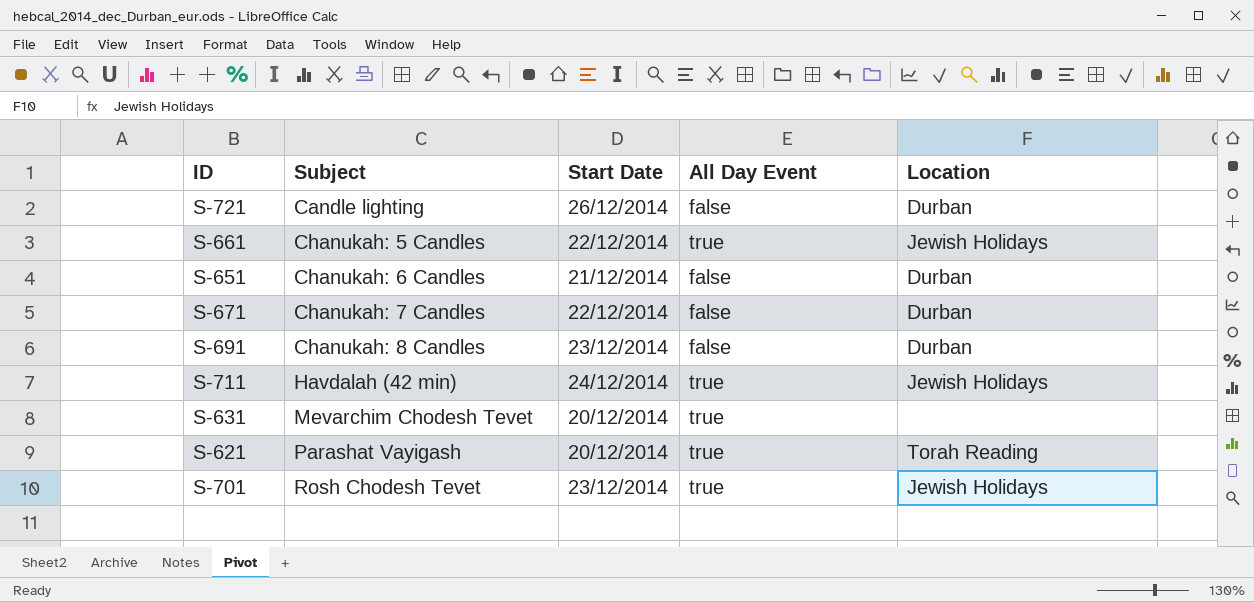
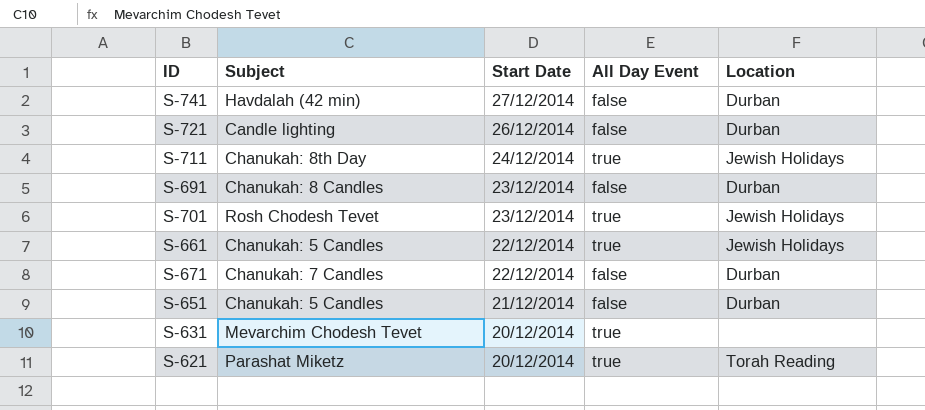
row order: Subject ascending -> Start Date descending
row S-741: none -> Havdalah (42 min) | 27/12/2014 | false | Durban
S-711 | Subject: Havdalah (42 min) -> Chanukah: 8th Day
S-651 | Subject: Chanukah: 6 Candles -> Chanukah: 5 Candles
S-621 | Subject: Parashat Vayigash -> Parashat Miketz

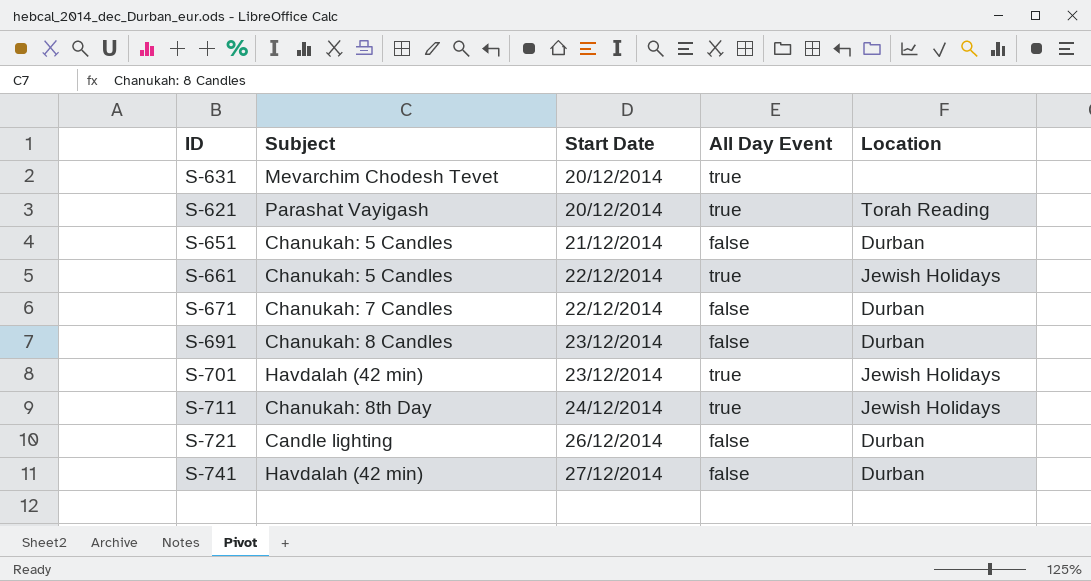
row order: Start Date descending -> Start Date ascending
S-621 | Subject: Parashat Miketz -> Parashat Vayigash
S-701 | Subject: Rosh Chodesh Tevet -> Havdalah (42 min)

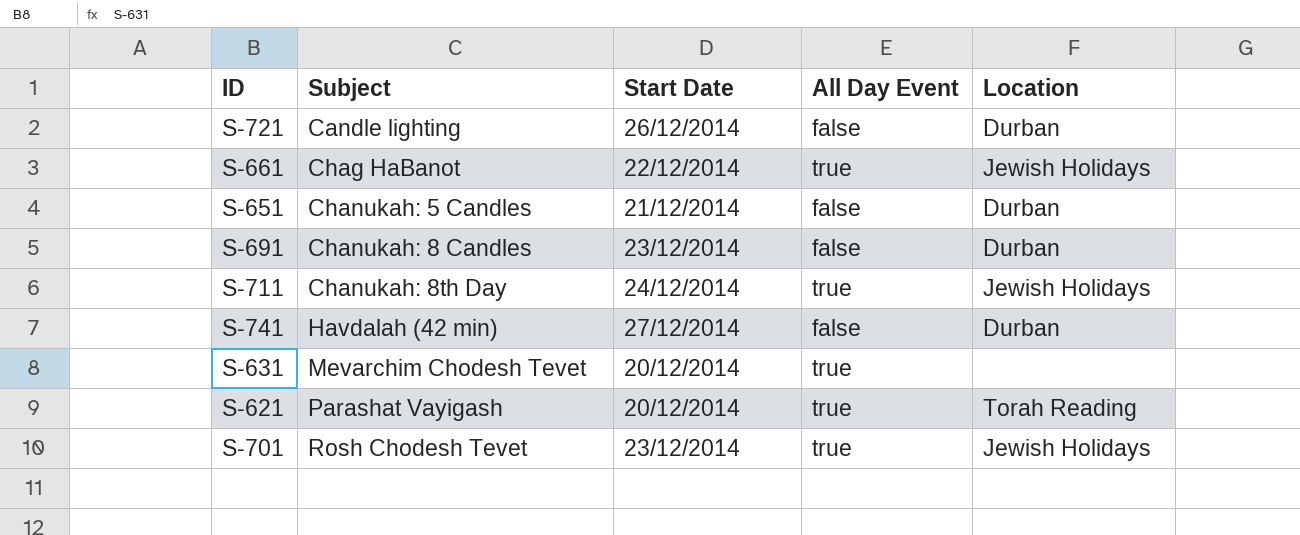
row order: Start Date ascending -> Subject ascending
row S-671: Chanukah: 7 Candles | 22/12/2014 | false | Durban -> none
S-661 | Subject: Chanukah: 5 Candles -> Chag HaBanot
S-701 | Subject: Havdalah (42 min) -> Rosh Chodesh Tevet

